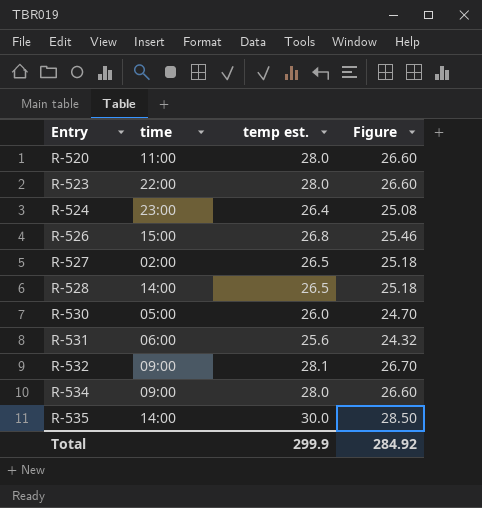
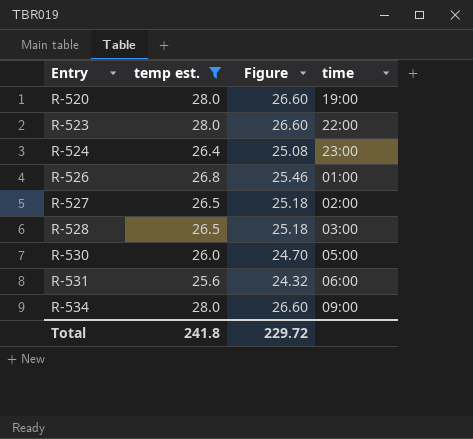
filter: none -> temp est. <= 28.0
column time | position: 2 -> 4
R-520 | time: 11:00 -> 19:00
R-526 | time: 15:00 -> 01:00
R-528 | time: 14:00 -> 03:00
Total | temp est.: 299.9 -> 241.8
Total | Figure: 284.92 -> 229.72

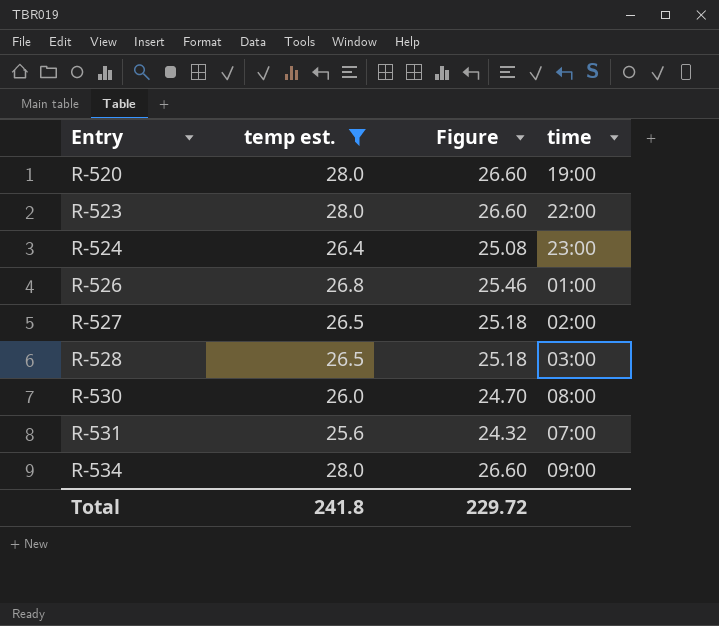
R-530 | time: 05:00 -> 08:00
R-531 | time: 06:00 -> 07:00

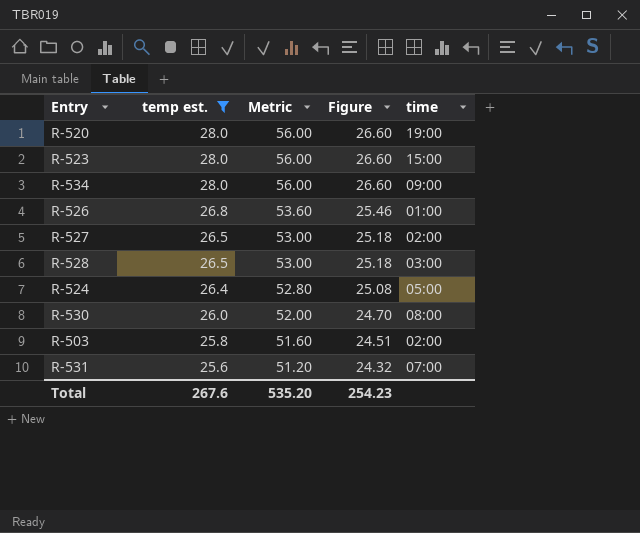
row order: Entry ascending -> temp est. descending
column Metric | formula: none -> [temp est.] * 2
R-523 | time: 22:00 -> 15:00
R-524 | time: 23:00 -> 05:00
row R-503: none -> 25.8 | 51.60 | 24.51 | 02:00
Total | temp est.: 241.8 -> 267.6
Total | Figure: 229.72 -> 254.23

